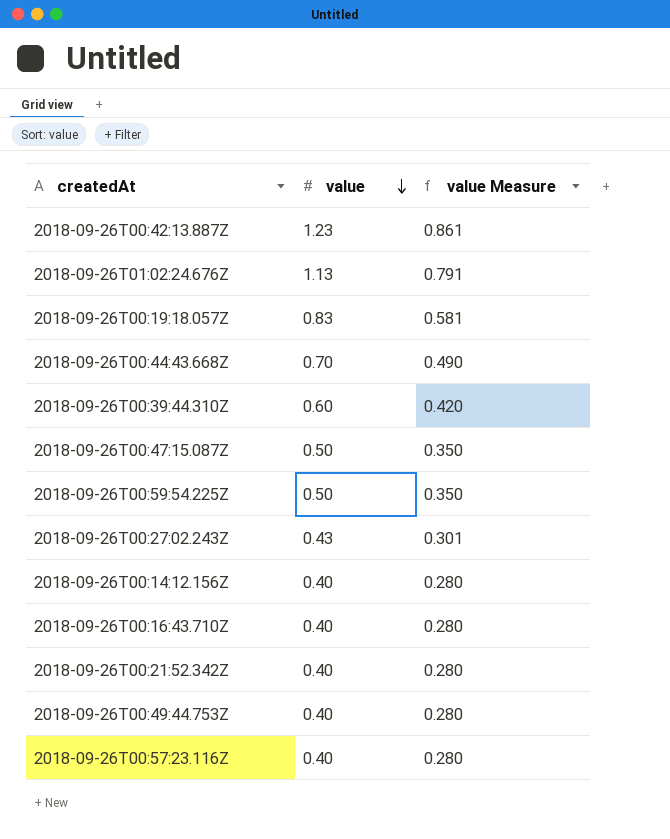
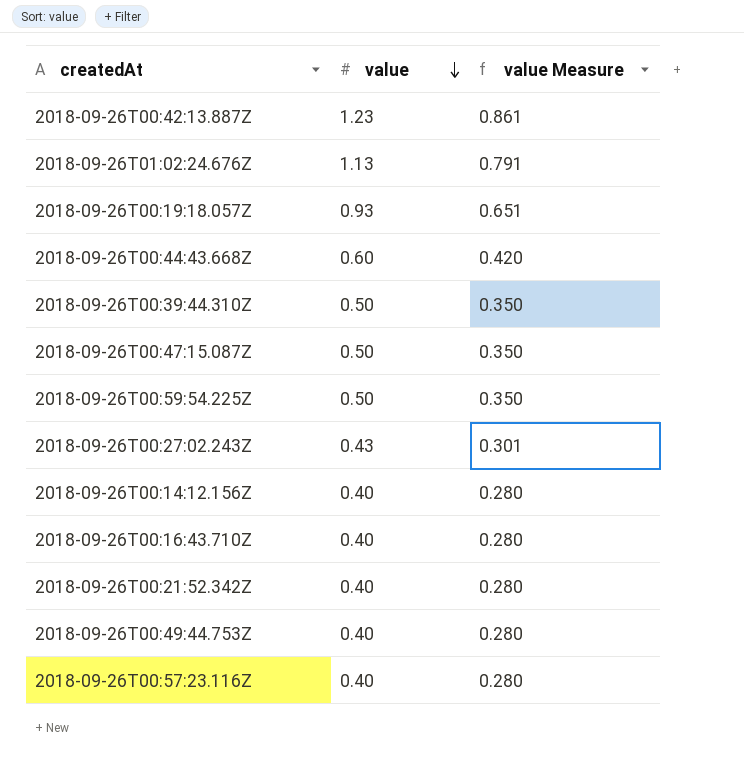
2018-09-26T00:19:18.057Z | value: 0.83 -> 0.93
2018-09-26T00:19:18.057Z | value Measure: 0.581 -> 0.651
2018-09-26T00:44:43.668Z | value: 0.70 -> 0.60
2018-09-26T00:44:43.668Z | value Measure: 0.490 -> 0.420
2018-09-26T00:39:44.310Z | value: 0.60 -> 0.50
2018-09-26T00:39:44.310Z | value Measure: 0.420 -> 0.350

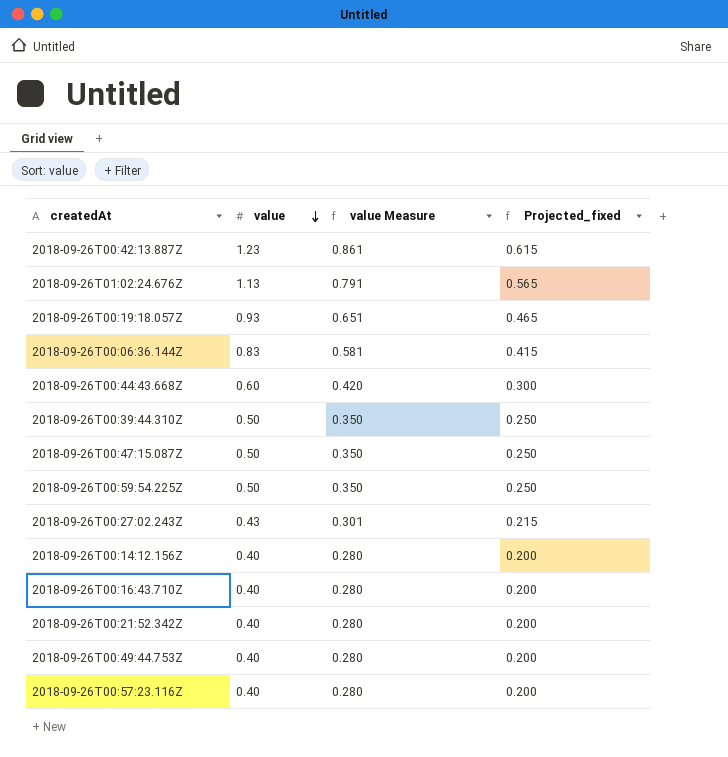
column Projected_fixed | formula: none -> [value] * 0.5
row 2018-09-26T00:06:36.144Z: none -> 0.83 | 0.581 | 0.415

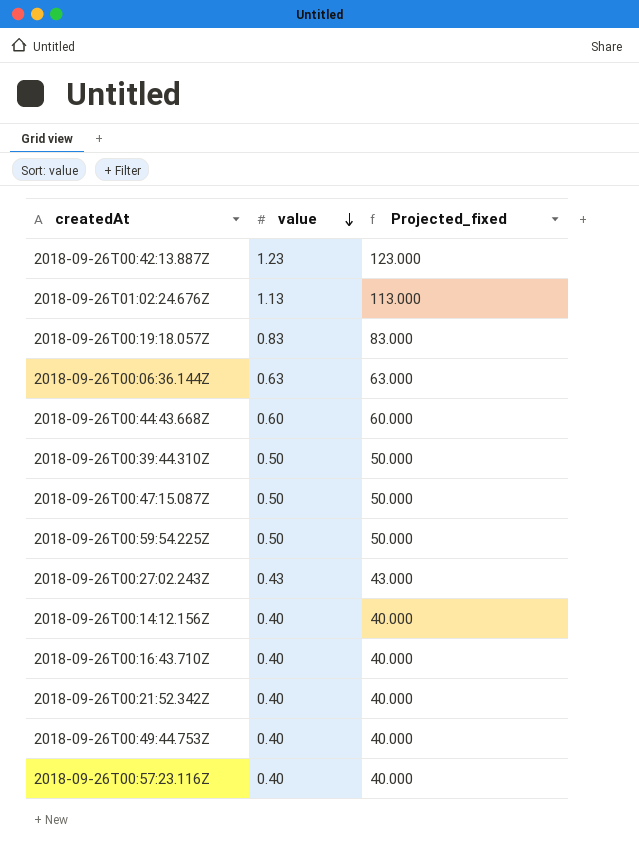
column value Measure | formula: [value] * 0.7 -> none
column Projected_fixed | formula: [value] * 0.5 -> [value] * 100
2018-09-26T00:19:18.057Z | value: 0.93 -> 0.83
2018-09-26T00:06:36.144Z | value: 0.83 -> 0.63

